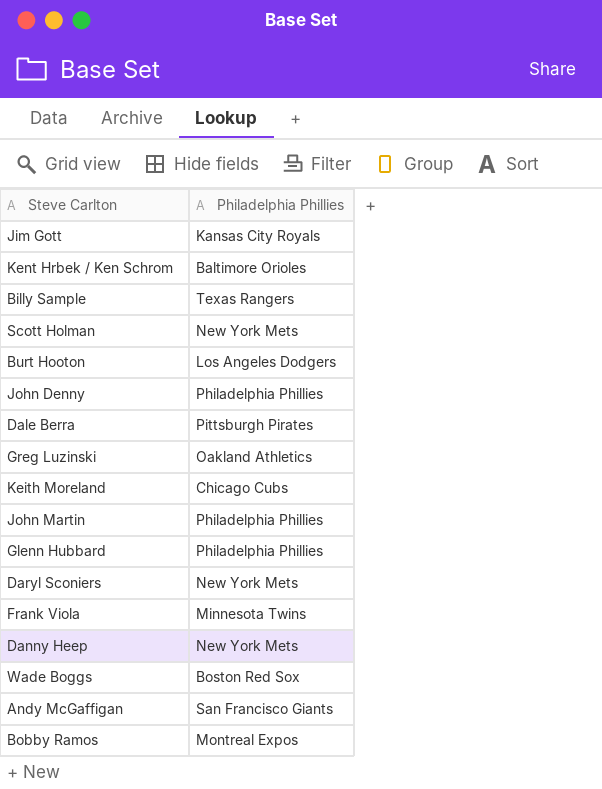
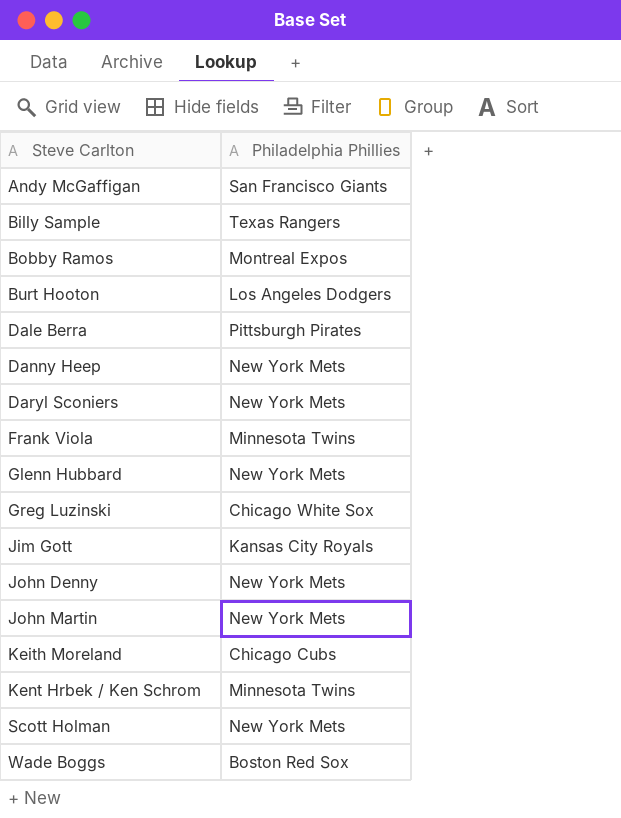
row order: none -> Steve Carlton ascending
Glenn Hubbard | Philadelphia Phillies: Philadelphia Phillies -> New York Mets
Greg Luzinski | Philadelphia Phillies: Oakland Athletics -> Chicago White Sox
John Denny | Philadelphia Phillies: Philadelphia Phillies -> New York Mets
John Martin | Philadelphia Phillies: Philadelphia Phillies -> New York Mets
Kent Hrbek / Ken Schrom | Philadelphia Phillies: Baltimore Orioles -> Minnesota Twins

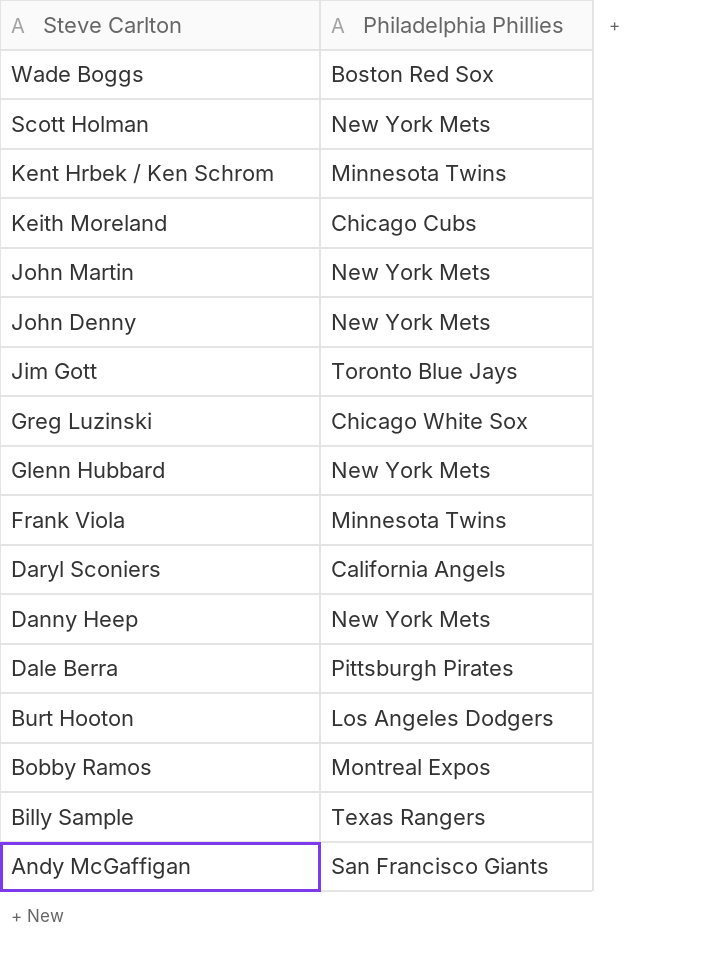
row order: Steve Carlton ascending -> Steve Carlton descending
Jim Gott | Philadelphia Phillies: Kansas City Royals -> Toronto Blue Jays
Daryl Sconiers | Philadelphia Phillies: New York Mets -> California Angels

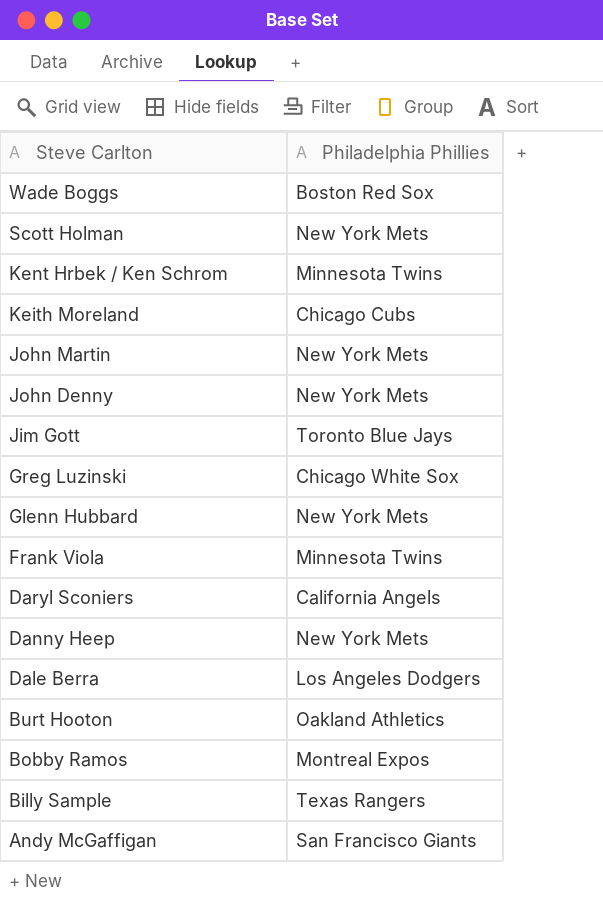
Dale Berra | Philadelphia Phillies: Pittsburgh Pirates -> Los Angeles Dodgers
Burt Hooton | Philadelphia Phillies: Los Angeles Dodgers -> Oakland Athletics

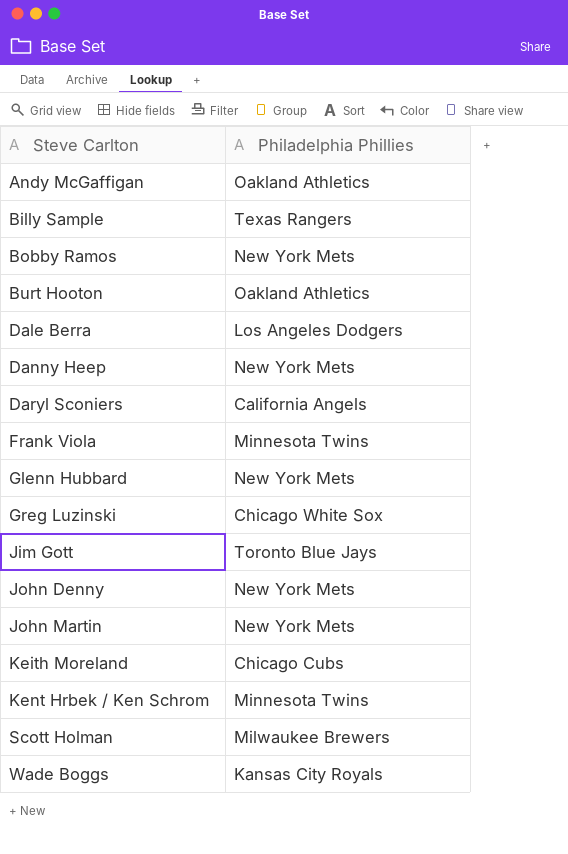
row order: Steve Carlton descending -> Steve Carlton ascending
Andy McGaffigan | Philadelphia Phillies: San Francisco Giants -> Oakland Athletics
Bobby Ramos | Philadelphia Phillies: Montreal Expos -> New York Mets
Scott Holman | Philadelphia Phillies: New York Mets -> Milwaukee Brewers
Wade Boggs | Philadelphia Phillies: Boston Red Sox -> Kansas City Royals

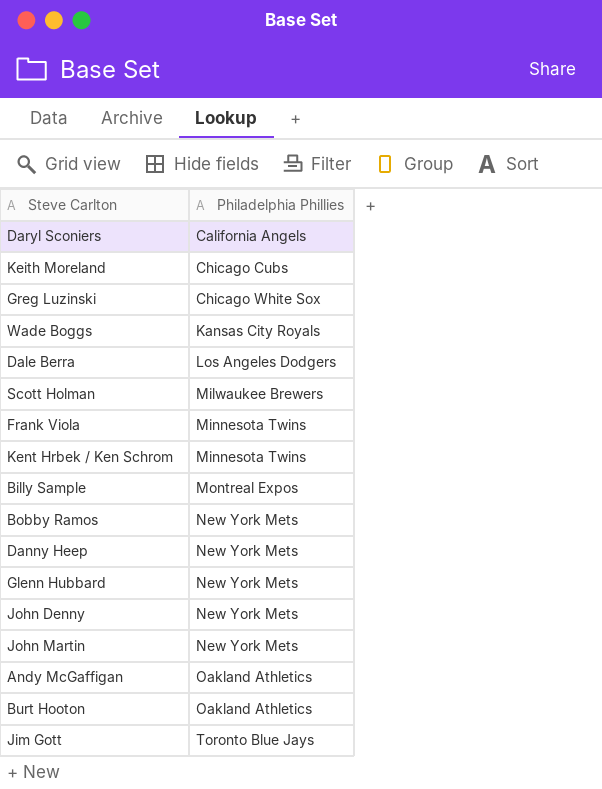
row order: Steve Carlton ascending -> Philadelphia Phillies ascending
Billy Sample | Philadelphia Phillies: Texas Rangers -> Montreal Expos

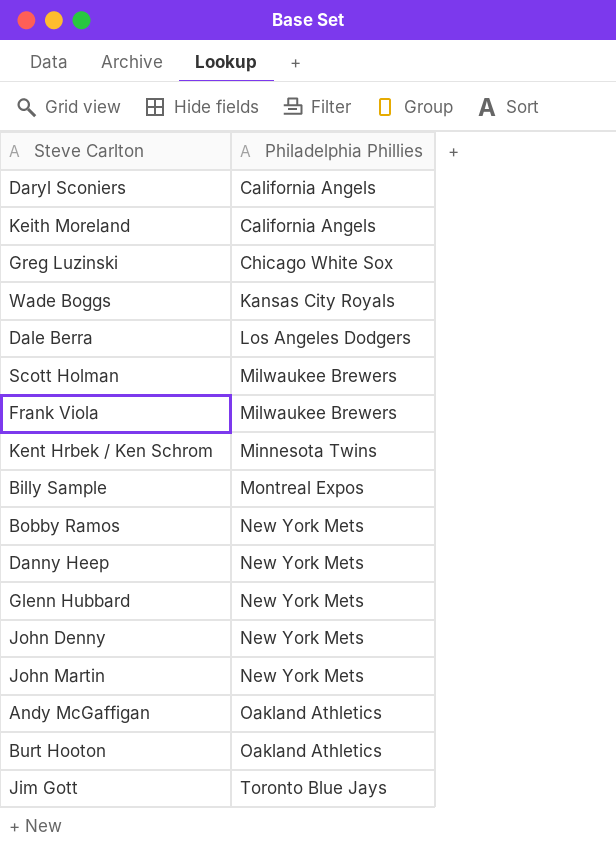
Keith Moreland | Philadelphia Phillies: Chicago Cubs -> California Angels
Frank Viola | Philadelphia Phillies: Minnesota Twins -> Milwaukee Brewers

